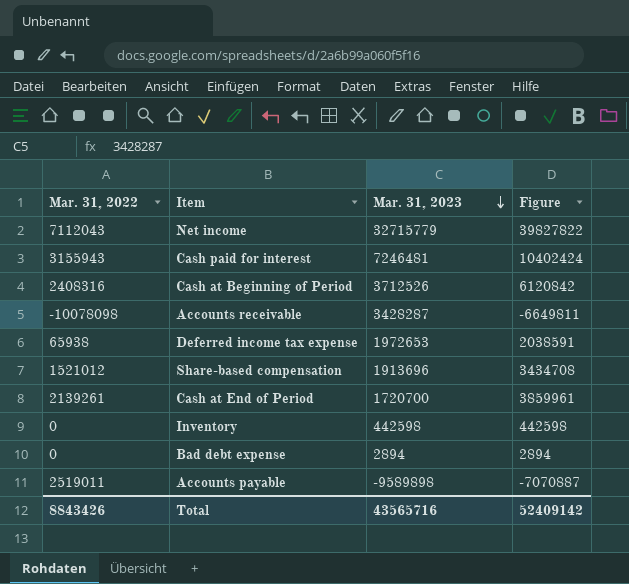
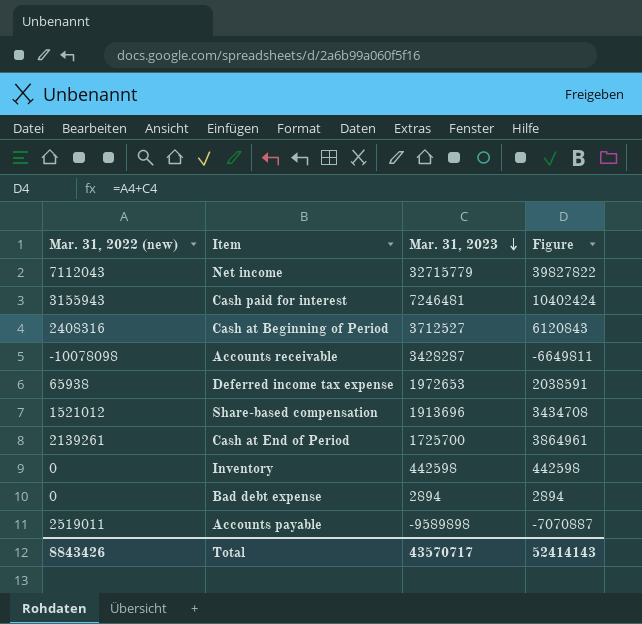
column name: Mar. 31, 2022 -> Mar. 31, 2022 (new)
Cash at Beginning of Period | Mar. 31, 2023: 3712526 -> 3712527
Cash at Beginning of Period | Figure: 6120842 -> 6120843
Cash at End of Period | Mar. 31, 2023: 1720700 -> 1725700
Cash at End of Period | Figure: 3859961 -> 3864961
Total | Mar. 31, 2023: 43565716 -> 43570717
Total | Figure: 52409142 -> 52414143

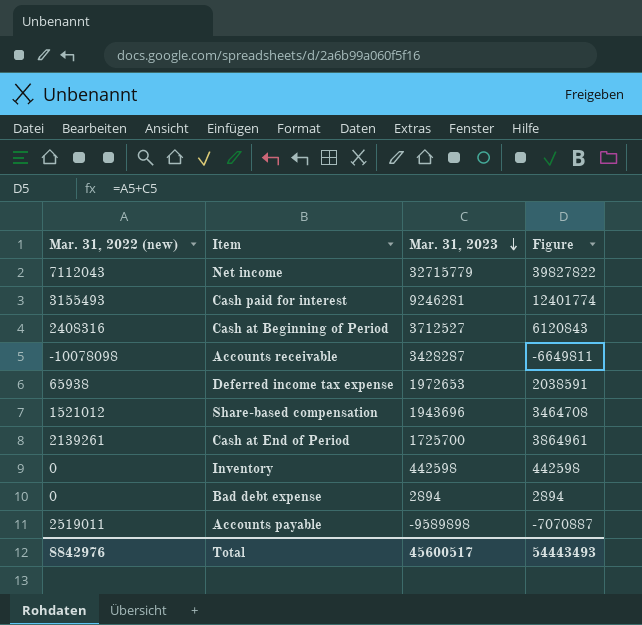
Cash paid for interest | Mar. 31, 2022 (new): 3155943 -> 3155493
Cash paid for interest | Mar. 31, 2023: 7246481 -> 9246281
Cash paid for interest | Figure: 10402424 -> 12401774
Share-based compensation | Mar. 31, 2023: 1913696 -> 1943696
Share-based compensation | Figure: 3434708 -> 3464708
Total | Mar. 31, 2022 (new): 8843426 -> 8842976
Total | Mar. 31, 2023: 43570717 -> 45600517
Total | Figure: 52414143 -> 54443493

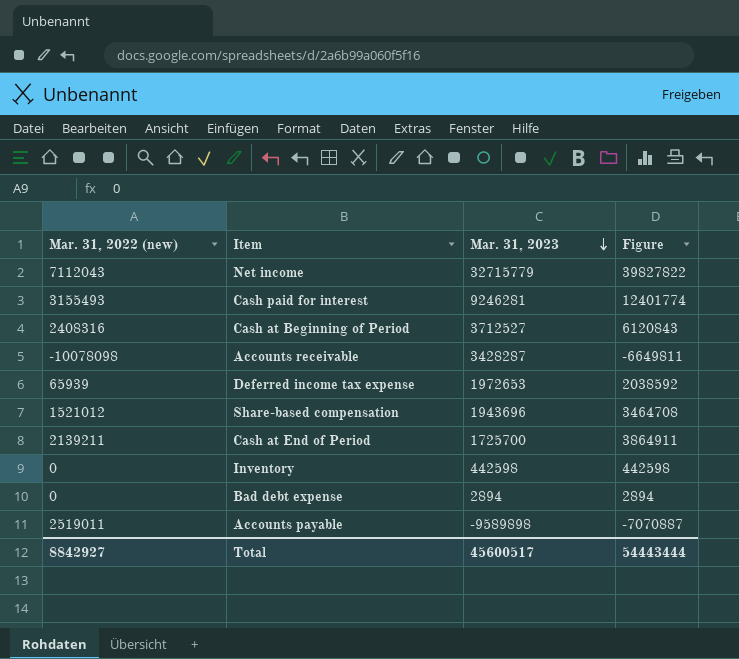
Deferred income tax expense | Mar. 31, 2022 (new): 65938 -> 65939
Deferred income tax expense | Figure: 2038591 -> 2038592
Cash at End of Period | Mar. 31, 2022 (new): 2139261 -> 2139211
Cash at End of Period | Figure: 3864961 -> 3864911
Total | Mar. 31, 2022 (new): 8842976 -> 8842927
Total | Figure: 54443493 -> 54443444

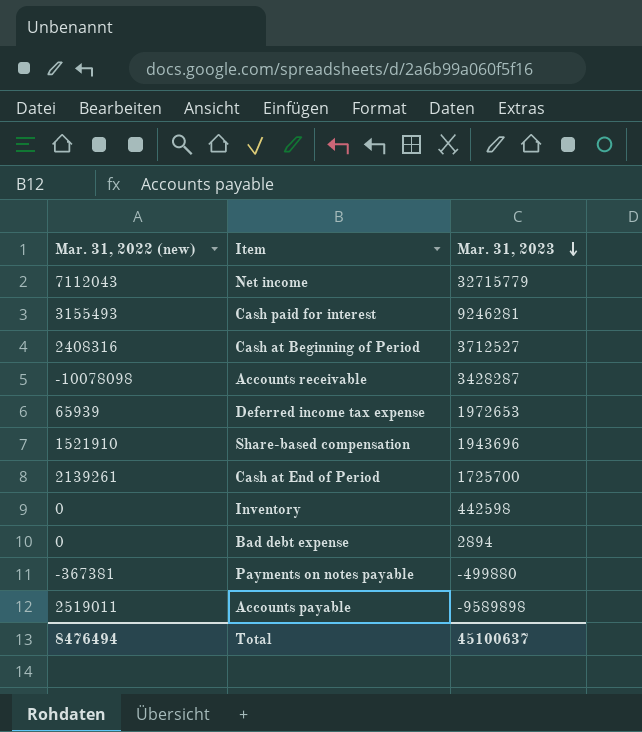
column Figure | formula: [Mar. 31, 2022 (new)] + [Mar. 31, 2023] -> none
Share-based compensation | Mar. 31, 2022 (new): 1521012 -> 1521910
Cash at End of Period | Mar. 31, 2022 (new): 2139211 -> 2139261
row Payments on notes payable: none -> -367381 | -499880
Total | Mar. 31, 2022 (new): 8842927 -> 8476494
Total | Mar. 31, 2023: 45600517 -> 45100637

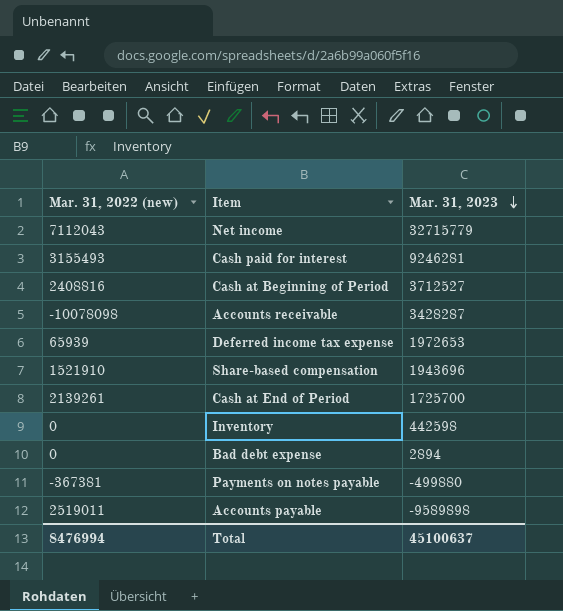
Cash at Beginning of Period | Mar. 31, 2022 (new): 2408316 -> 2408816
Total | Mar. 31, 2022 (new): 8476494 -> 8476994

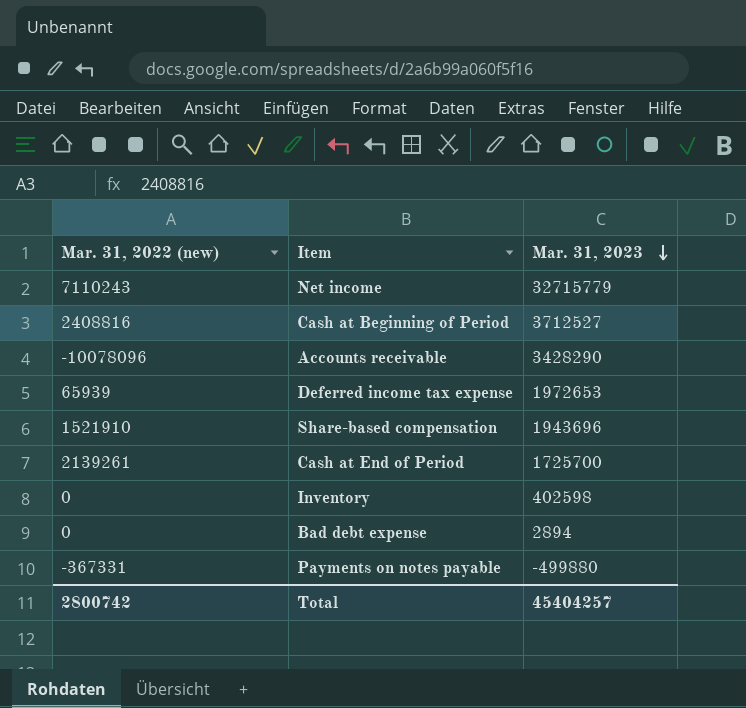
row Cash paid for interest: 3155493 | 9246281 -> none
row Accounts payable: 2519011 | -9589898 -> none
Net income | Mar. 31, 2022 (new): 7112043 -> 7110243
Accounts receivable | Mar. 31, 2022 (new): -10078098 -> -10078096
Accounts receivable | Mar. 31, 2023: 3428287 -> 3428290
Inventory | Mar. 31, 2023: 442598 -> 402598
Payments on notes payable | Mar. 31, 2022 (new): -367381 -> -367331
Total | Mar. 31, 2022 (new): 8476994 -> 2800742
Total | Mar. 31, 2023: 45100637 -> 45404257

